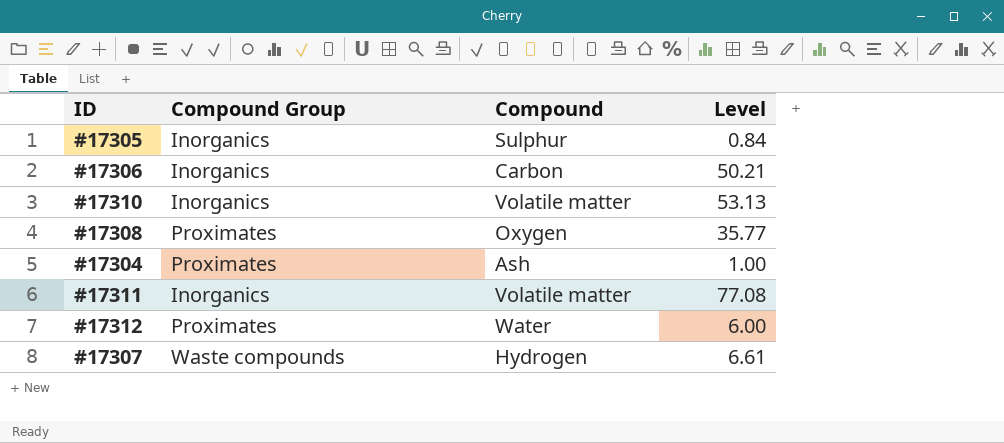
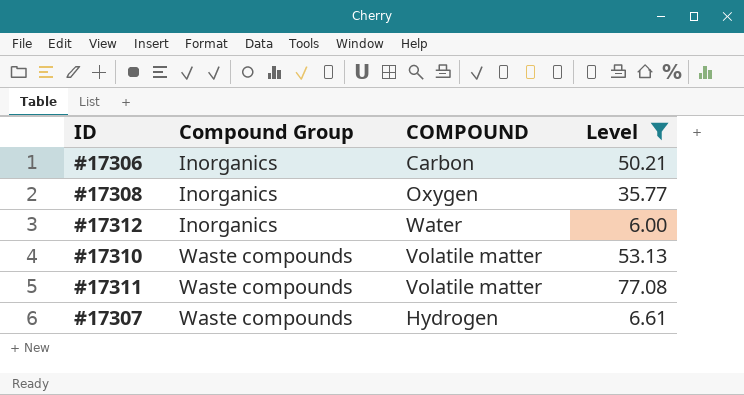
filter: none -> Level >= 6.00
row order: none -> Compound Group ascending
column name: Compound -> COMPOUND
#17308 | Compound Group: Proximates -> Inorganics
#17312 | Compound Group: Proximates -> Inorganics
#17310 | Compound Group: Inorganics -> Waste compounds
#17311 | Compound Group: Inorganics -> Waste compounds

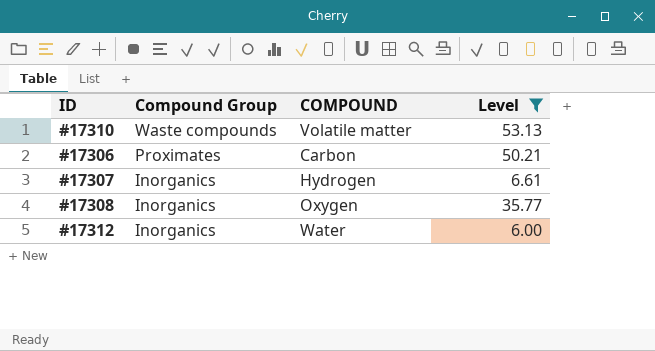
row order: Compound Group ascending -> Compound Group descending
row #17311: Waste compounds | Volatile matter | 77.08 -> none
#17306 | Compound Group: Inorganics -> Proximates
#17307 | Compound Group: Waste compounds -> Inorganics

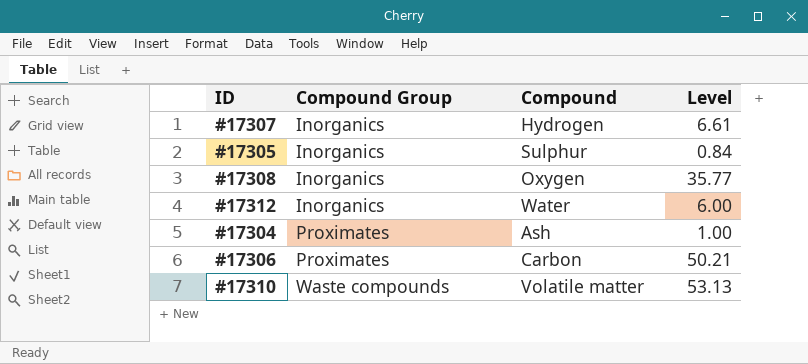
filter: Level >= 6.00 -> none
row order: Compound Group descending -> Compound Group ascending
column name: COMPOUND -> Compound

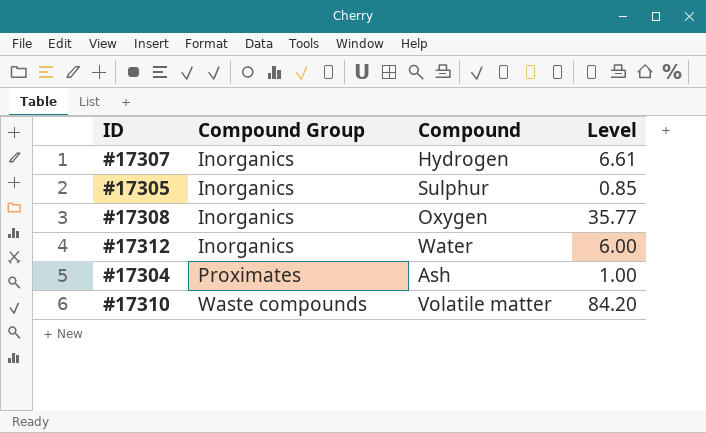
row #17306: Proximates | Carbon | 50.21 -> none
#17305 | Level: 0.84 -> 0.85
#17310 | Level: 53.13 -> 84.20

